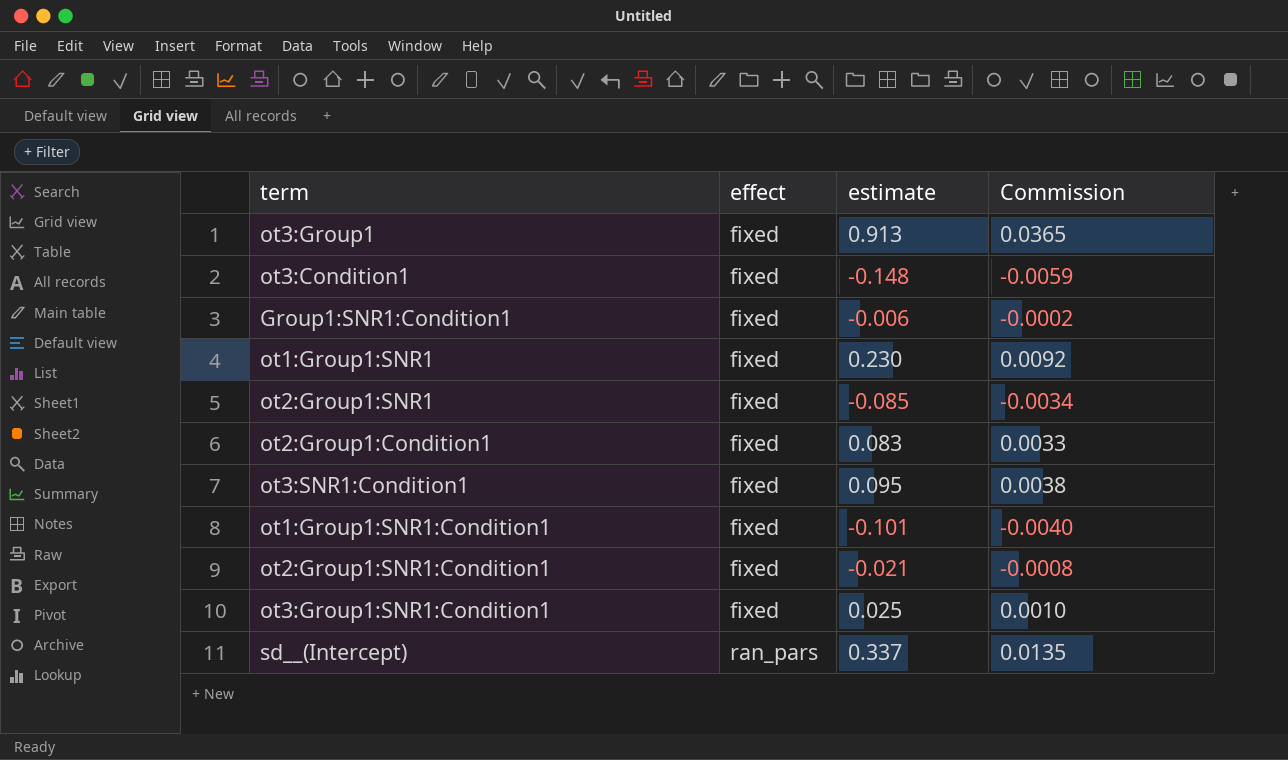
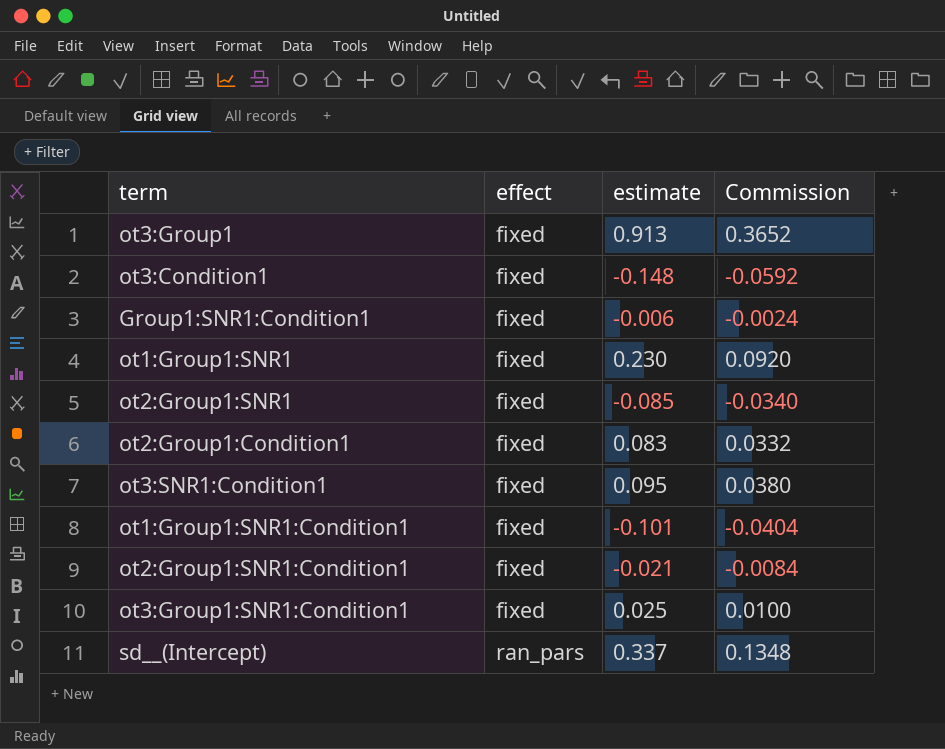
column Commission | formula: [estimate] * 0.04 -> [estimate] * 0.4

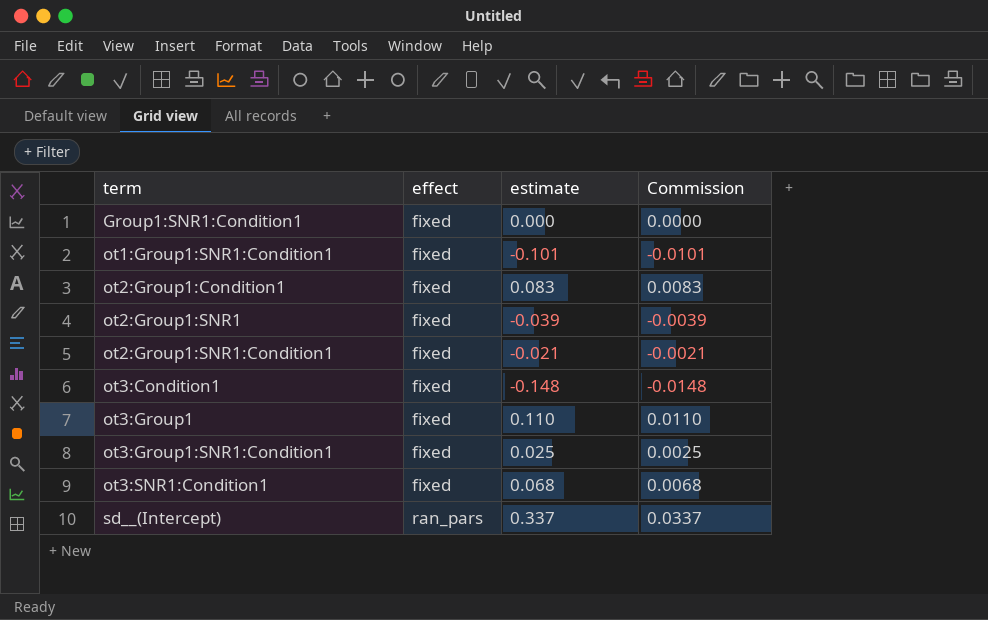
row order: effect ascending -> term ascending
column Commission | formula: [estimate] * 0.4 -> [estimate] * 0.1
row ot1:Group1:SNR1: fixed | 0.230 | 0.0920 -> none
Group1:SNR1:Condition1 | estimate: -0.006 -> 0.000
ot2:Group1:SNR1 | estimate: -0.085 -> -0.039
ot3:Group1 | estimate: 0.913 -> 0.110
ot3:SNR1:Condition1 | estimate: 0.095 -> 0.068

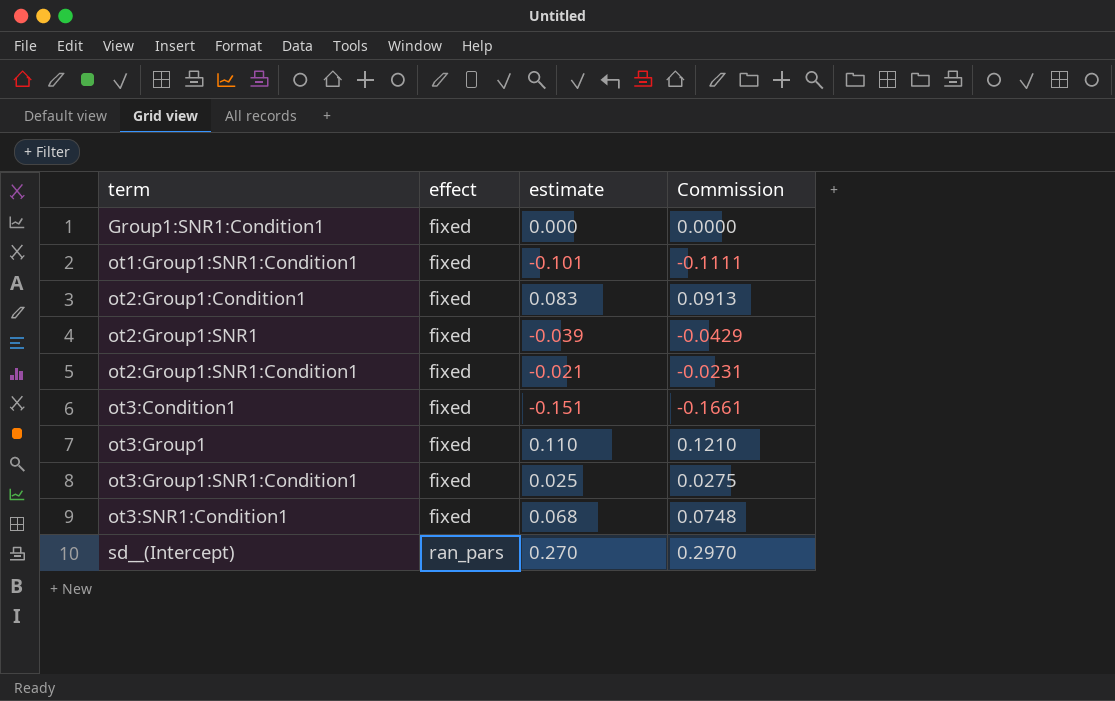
column Commission | formula: [estimate] * 0.1 -> [estimate] * 1.1
ot3:Condition1 | estimate: -0.148 -> -0.151
sd__(Intercept) | estimate: 0.337 -> 0.270

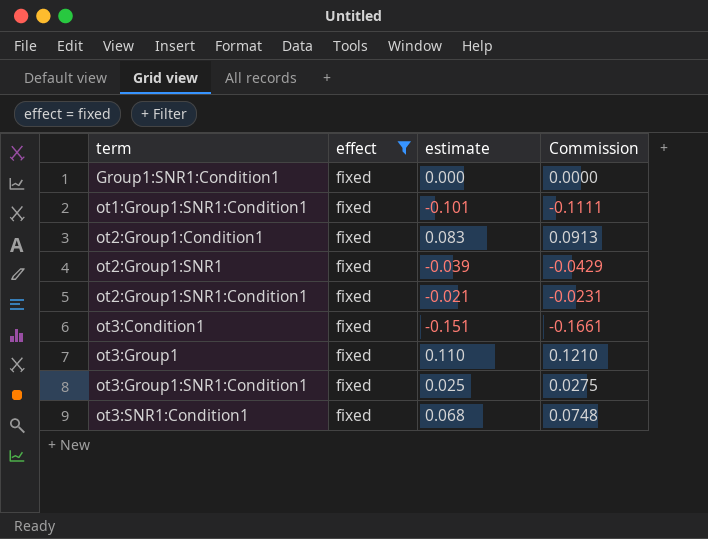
filter: none -> effect = fixed

